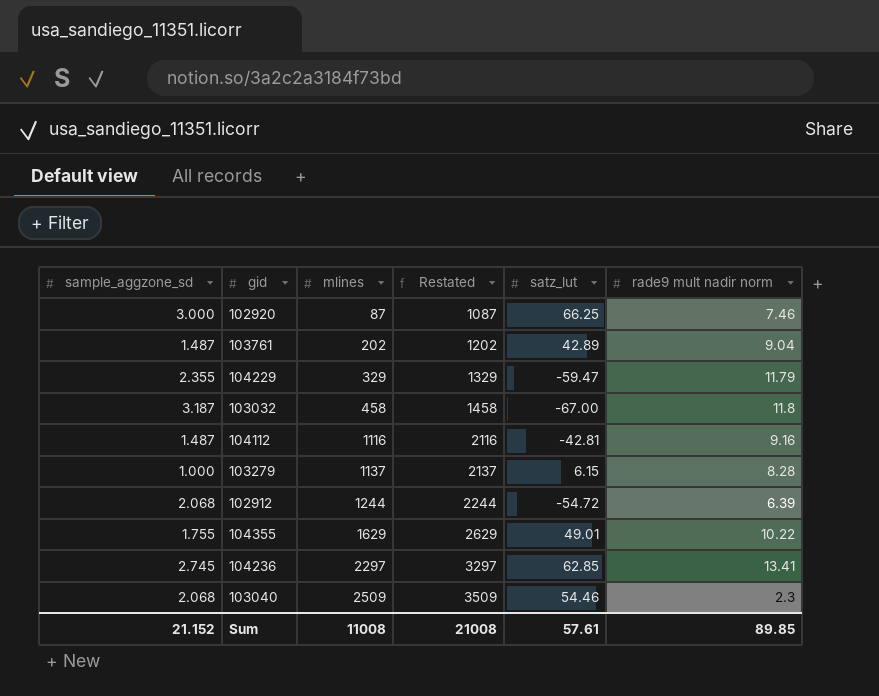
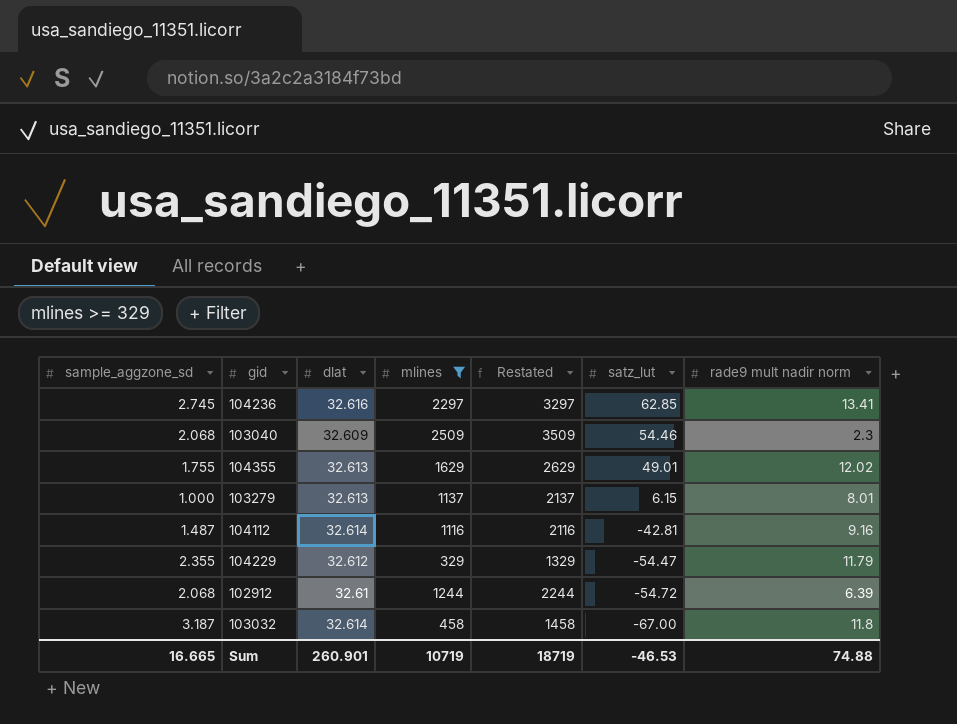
filter: none -> mlines >= 329
row order: mlines ascending -> satz_lut descending
column dlat | position: none -> 3
104355 | rade9 mult nadir norm: 10.22 -> 12.02
103279 | rade9 mult nadir norm: 8.28 -> 8.01
104229 | satz_lut: -59.47 -> -54.47
Sum | sample_aggzone_sd: 21.152 -> 16.665
Sum | mlines: 11008 -> 10719
Sum | Restated: 21008 -> 18719
Sum | satz_lut: 57.61 -> -46.53
Sum | rade9 mult nadir norm: 89.85 -> 74.88

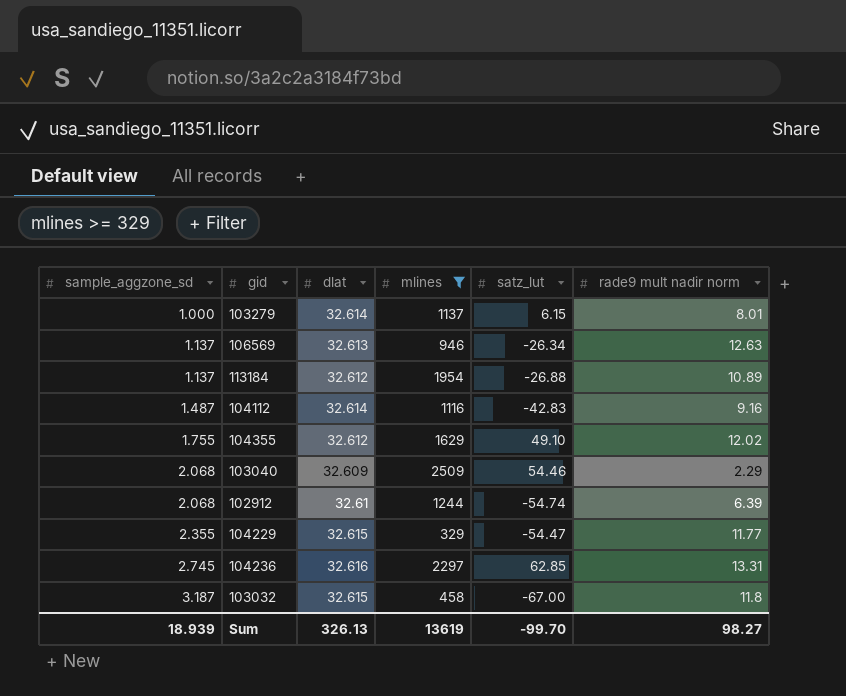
row order: satz_lut descending -> sample_aggzone_sd ascending
column Restated | formula: [mlines] + 1000 -> none
103279 | dlat: 32.613 -> 32.614
row 106569: none -> 1.137 | 32.613 | 946 | -26.34 | 12.63
row 113184: none -> 1.137 | 32.612 | 1954 | -26.88 | 10.89
104112 | satz_lut: -42.81 -> -42.83
104355 | dlat: 32.613 -> 32.612
104355 | satz_lut: 49.01 -> 49.10
103040 | rade9 mult nadir norm: 2.3 -> 2.29
102912 | satz_lut: -54.72 -> -54.74
104229 | dlat: 32.612 -> 32.615
104229 | rade9 mult nadir norm: 11.79 -> 11.77
104236 | rade9 mult nadir norm: 13.41 -> 13.31
103032 | dlat: 32.614 -> 32.615
Sum | sample_aggzone_sd: 16.665 -> 18.939
Sum | dlat: 260.901 -> 326.13
Sum | mlines: 10719 -> 13619
Sum | satz_lut: -46.53 -> -99.70
Sum | rade9 mult nadir norm: 74.88 -> 98.27

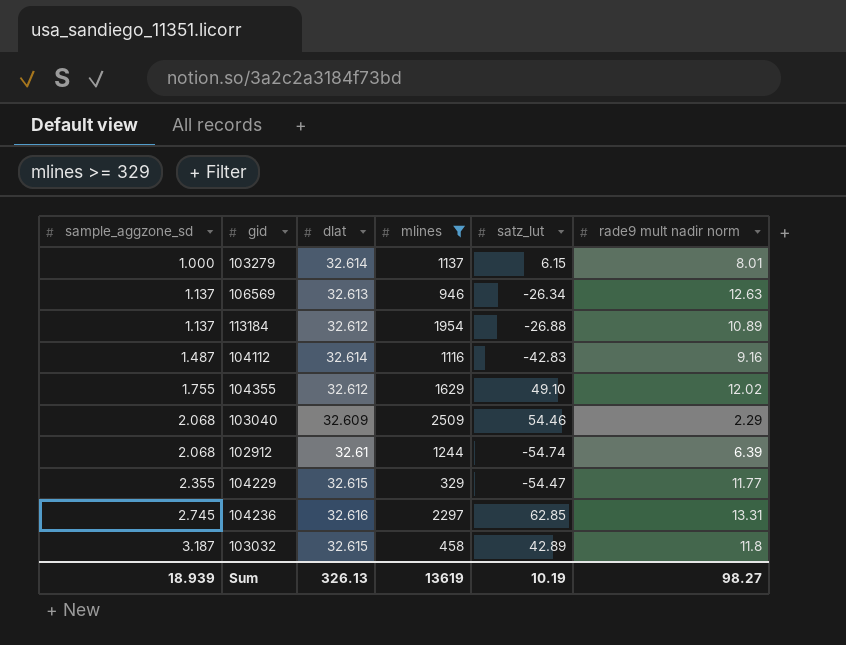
103032 | satz_lut: -67.00 -> 42.89
Sum | satz_lut: -99.70 -> 10.19

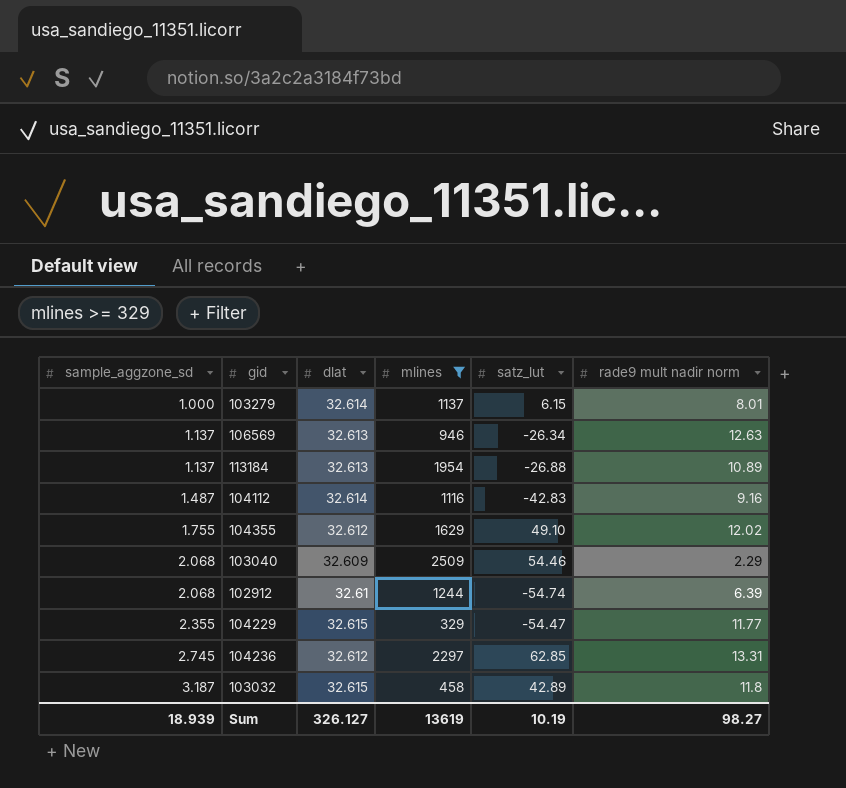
113184 | dlat: 32.612 -> 32.613
104236 | dlat: 32.616 -> 32.612
Sum | dlat: 326.13 -> 326.127

